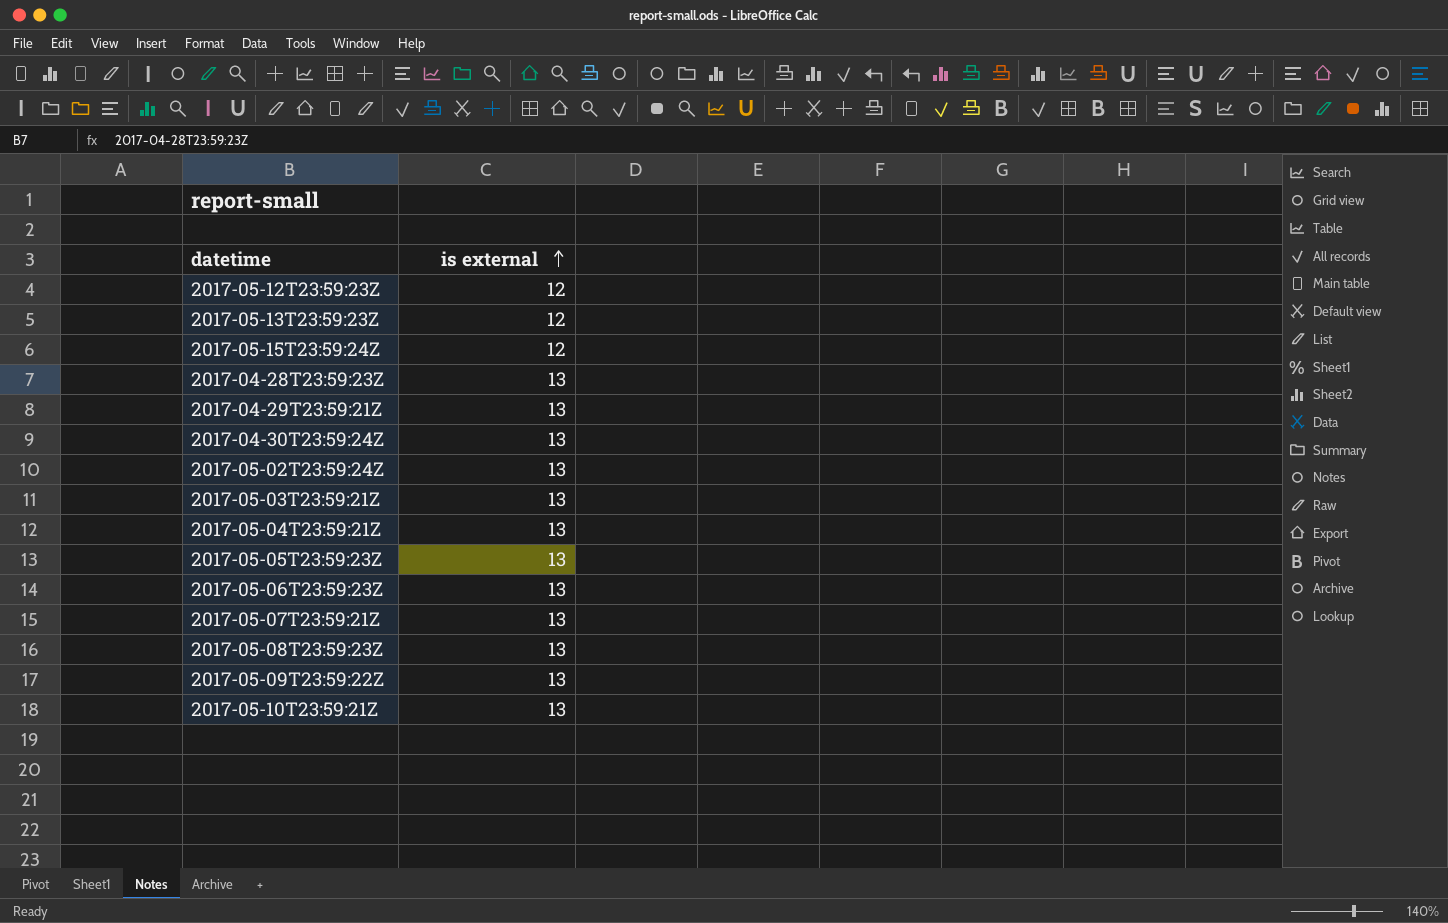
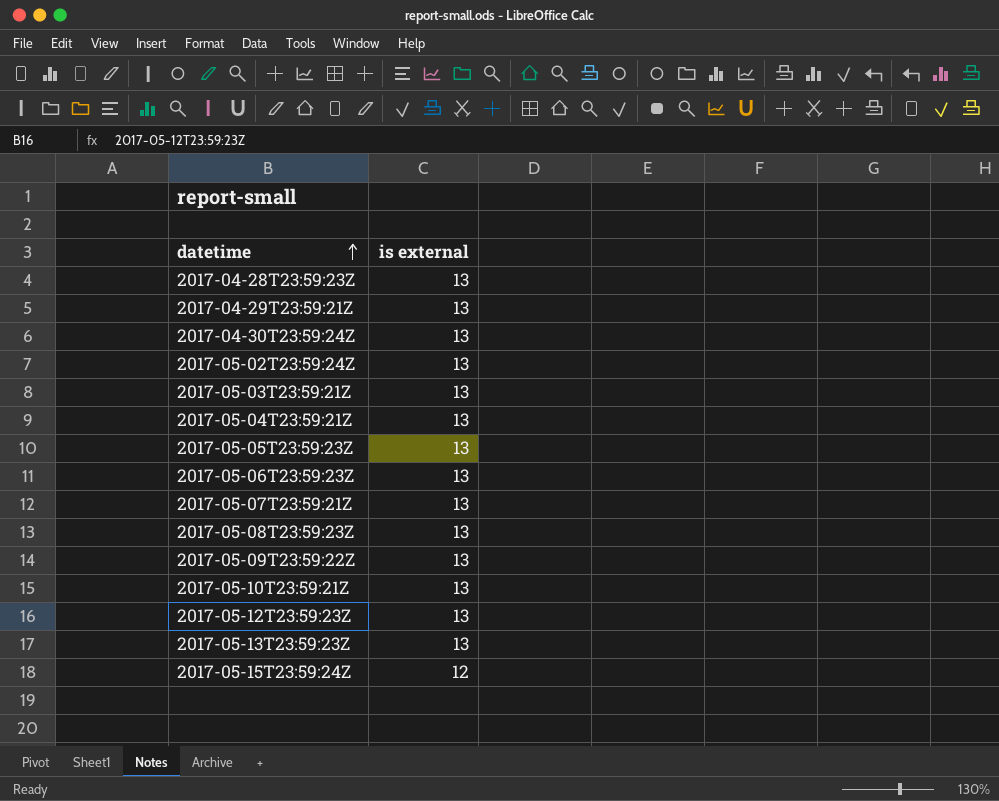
row order: is external ascending -> datetime ascending
2017-05-12T23:59:23Z | is external: 12 -> 13
2017-05-13T23:59:23Z | is external: 12 -> 13

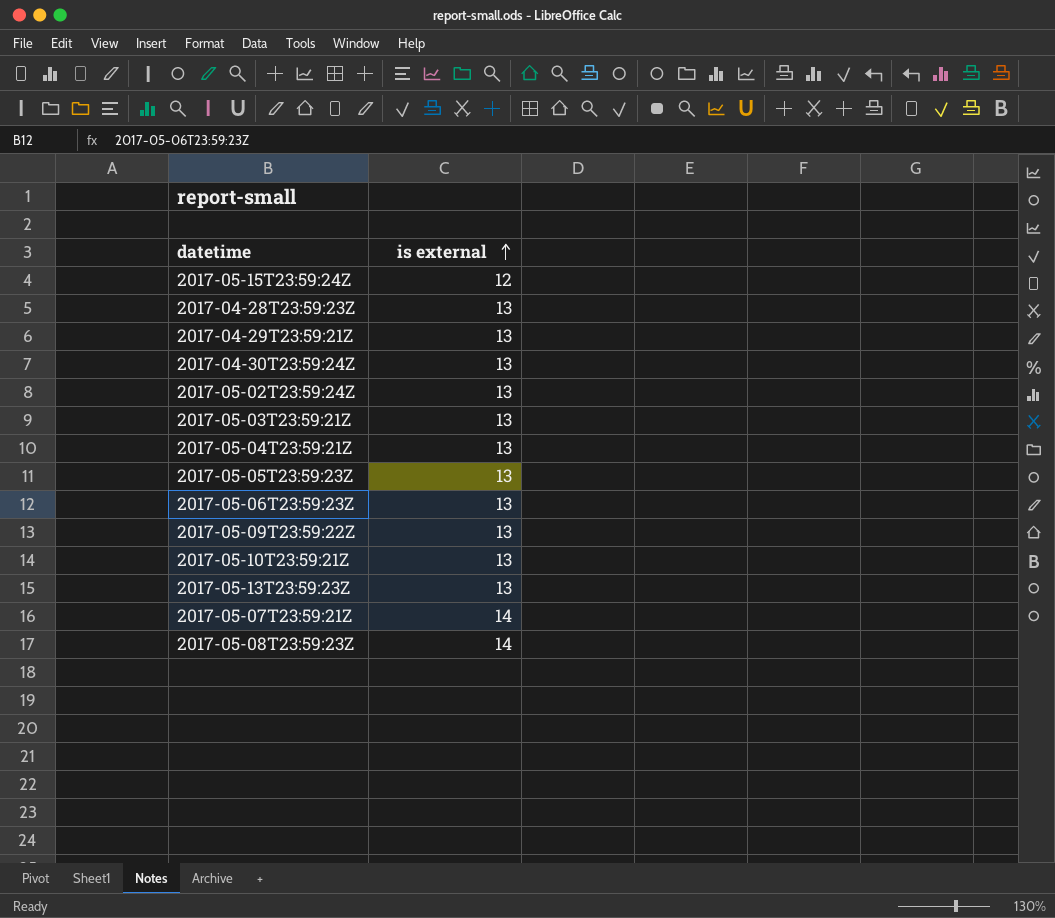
row order: datetime ascending -> is external ascending
row 2017-05-12T23:59:23Z: 13 -> none
2017-05-07T23:59:21Z | is external: 13 -> 14
2017-05-08T23:59:23Z | is external: 13 -> 14

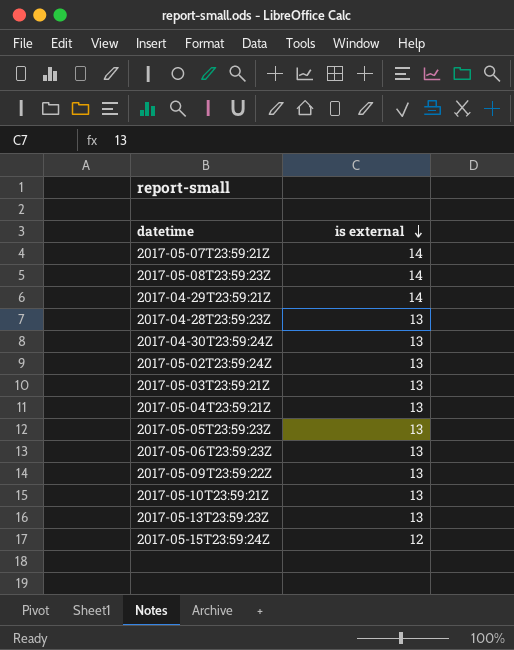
row order: is external ascending -> is external descending
2017-04-29T23:59:21Z | is external: 13 -> 14

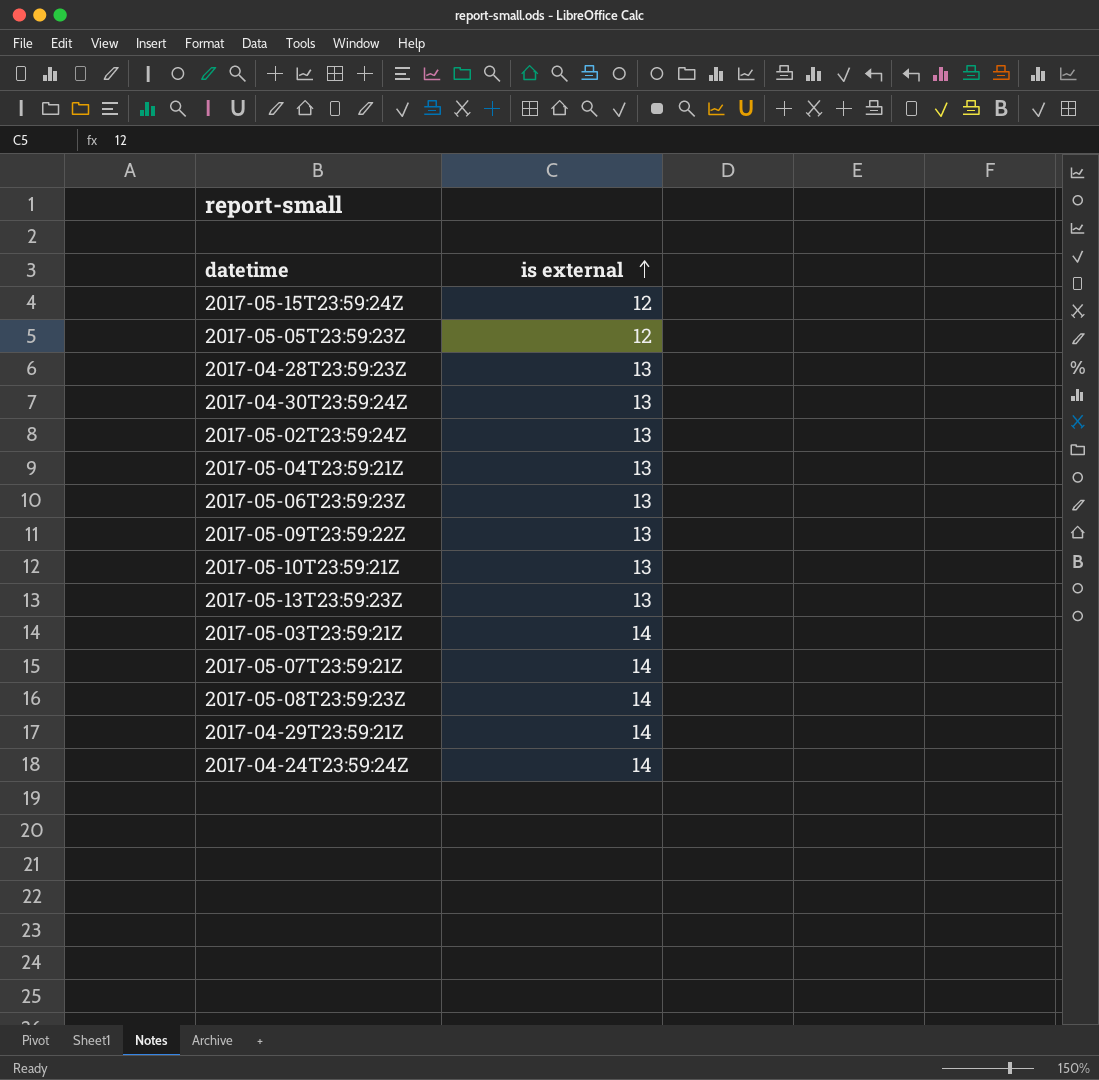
row order: is external descending -> is external ascending
2017-05-05T23:59:23Z | is external: 13 -> 12
2017-05-03T23:59:21Z | is external: 13 -> 14
row 2017-04-24T23:59:24Z: none -> 14

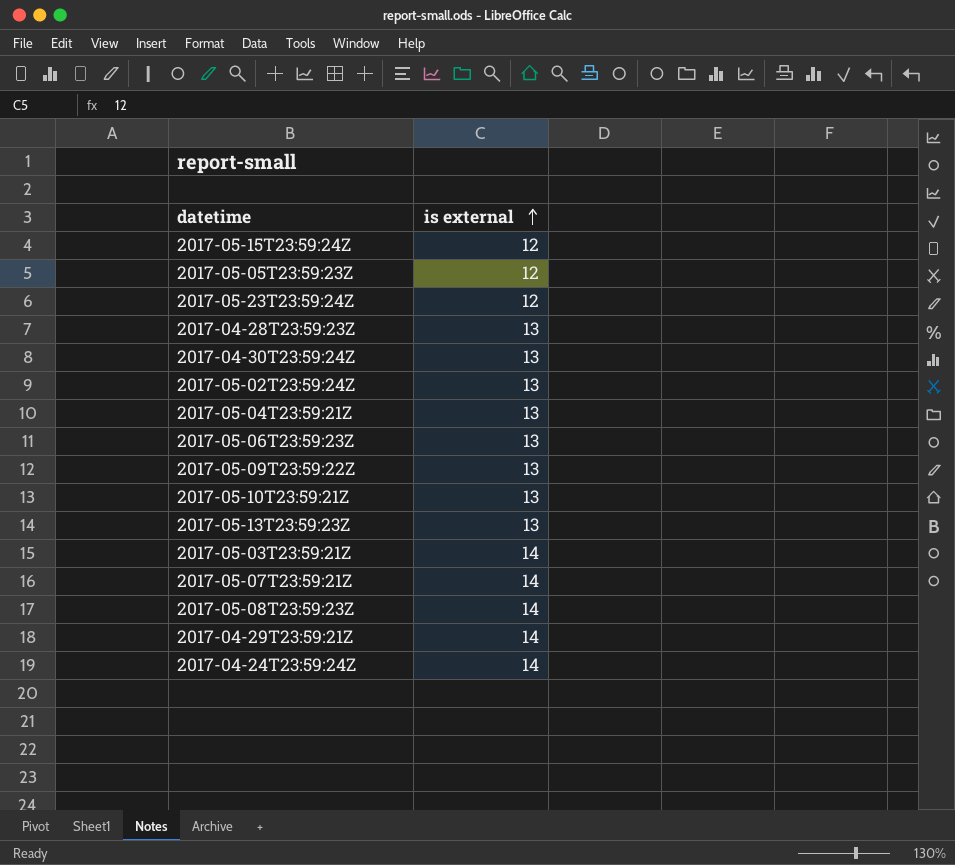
row 2017-05-23T23:59:24Z: none -> 12

